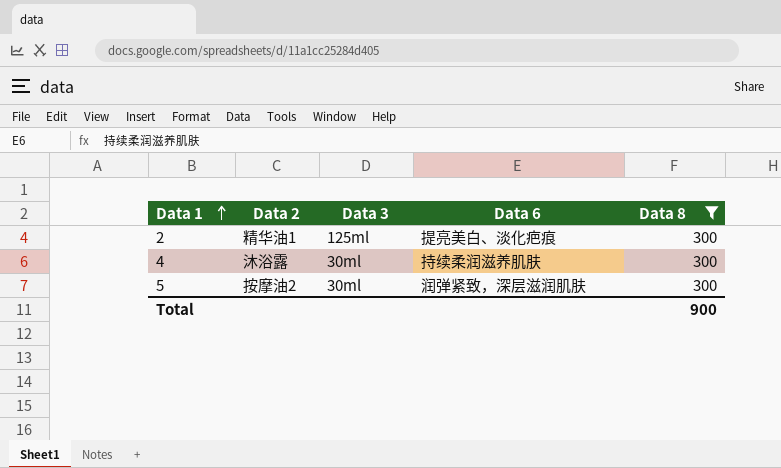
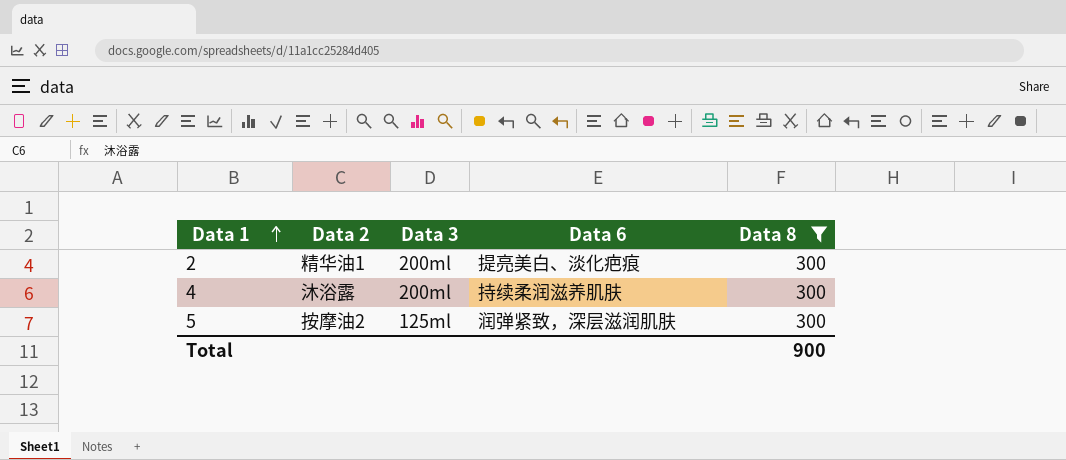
2 | Data 3: 125ml -> 200ml
4 | Data 3: 30ml -> 200ml
5 | Data 3: 30ml -> 125ml

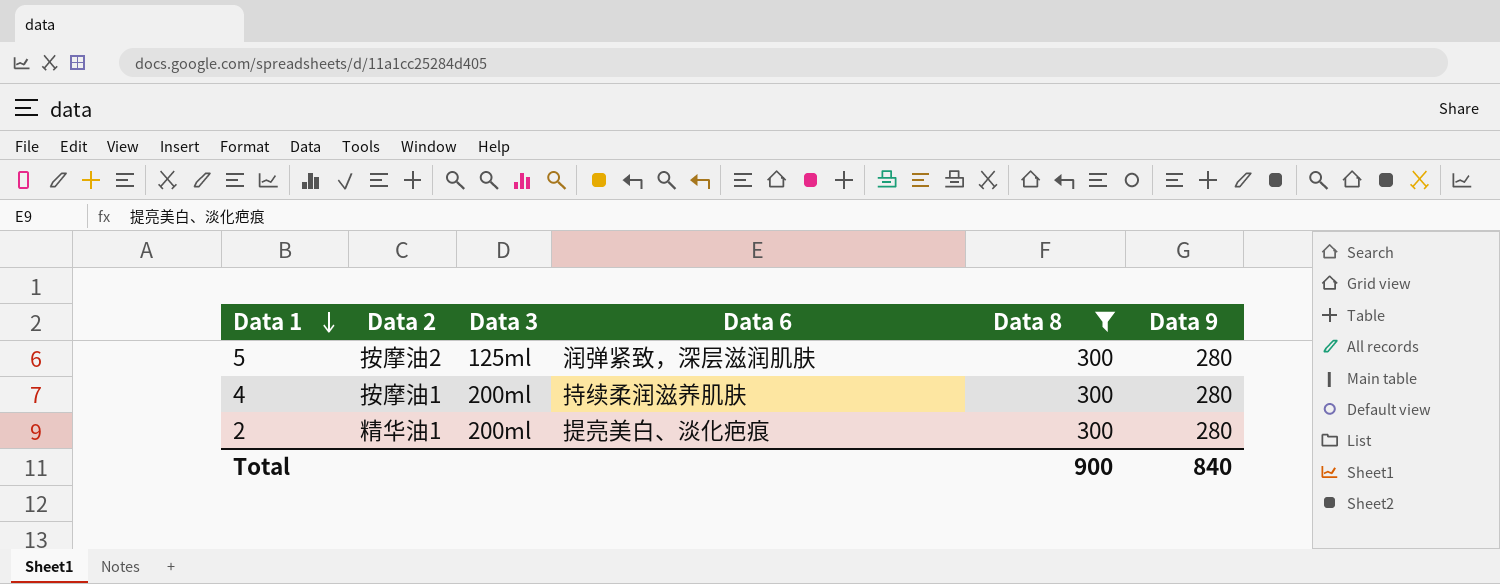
row order: Data 1 ascending -> Data 1 descending
column Data 9 | position: none -> 6
4 | Data 2: 沐浴露 -> 按摩油1

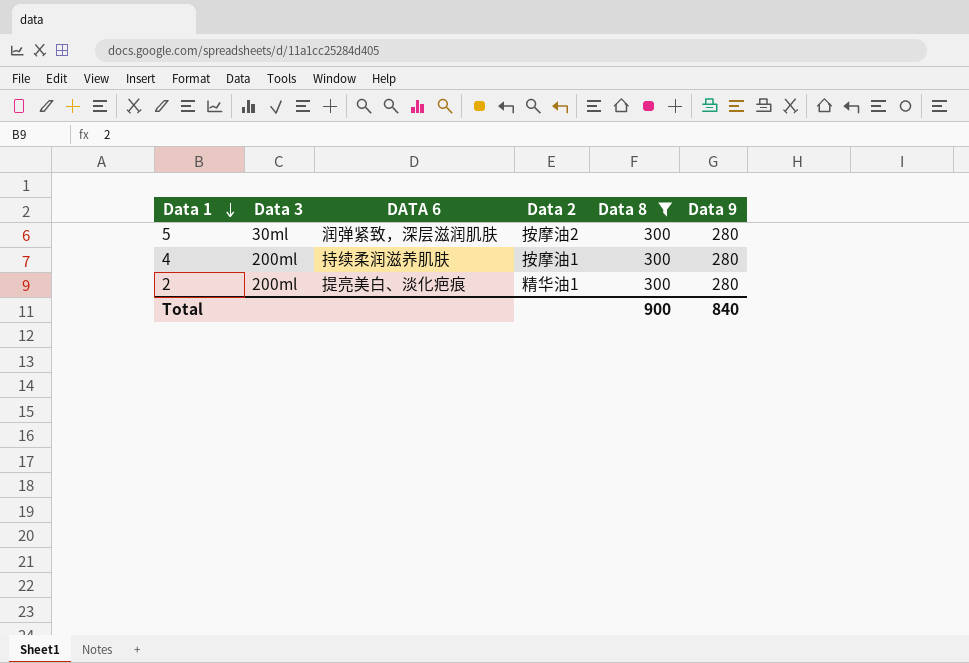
column name: Data 6 -> DATA 6
column Data 2 | position: 2 -> 4
5 | Data 3: 125ml -> 30ml

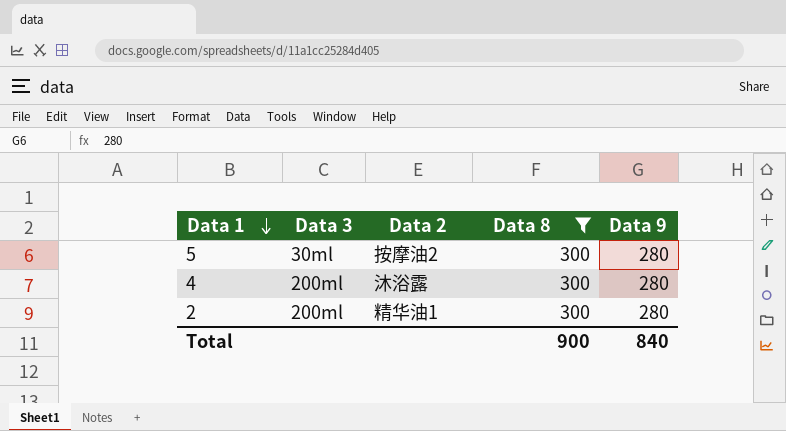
column DATA 6 | position: 3 -> none
4 | Data 2: 按摩油1 -> 沐浴露

